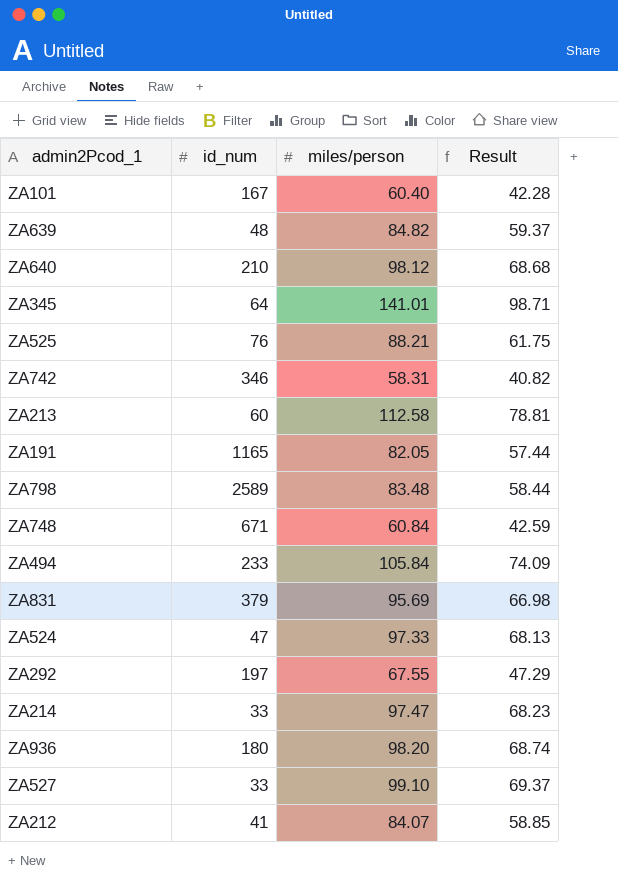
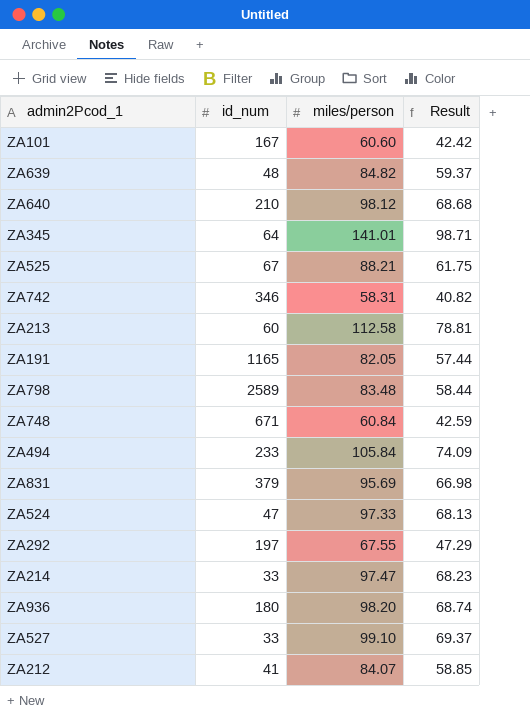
ZA101 | miles/person: 60.40 -> 60.60
ZA101 | Result: 42.28 -> 42.42
ZA525 | id_num: 76 -> 67

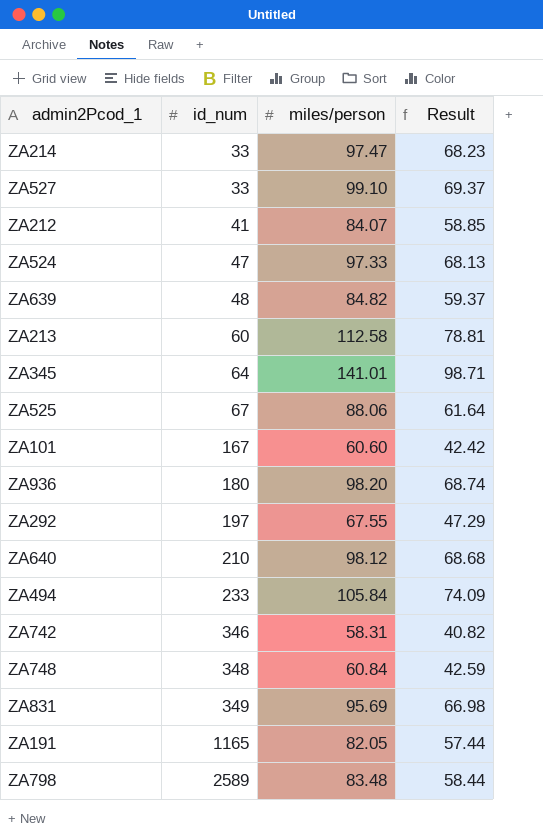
row order: none -> id_num ascending
ZA525 | miles/person: 88.21 -> 88.06
ZA525 | Result: 61.75 -> 61.64
ZA748 | id_num: 671 -> 348
ZA831 | id_num: 379 -> 349

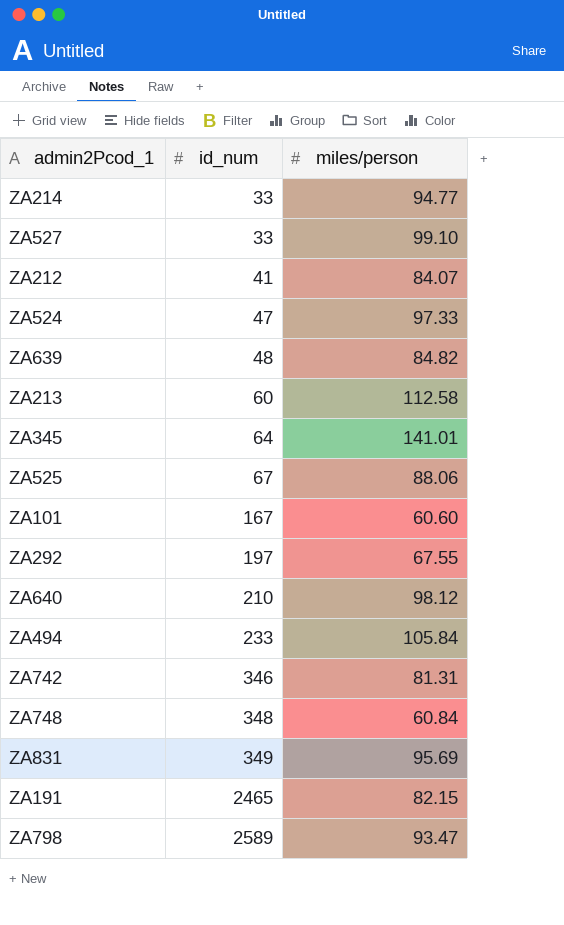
column Result | formula: [miles/person] * 0.7 -> none
row ZA936: 180 | 98.20 | 68.74 -> none
ZA214 | miles/person: 97.47 -> 94.77
ZA742 | miles/person: 58.31 -> 81.31
ZA191 | id_num: 1165 -> 2465
ZA191 | miles/person: 82.05 -> 82.15
ZA798 | miles/person: 83.48 -> 93.47

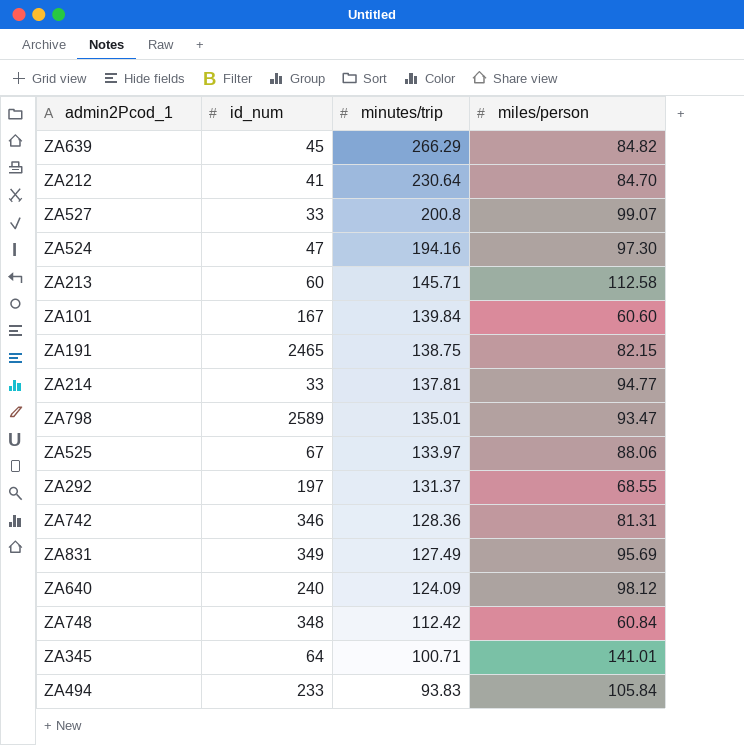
row order: id_num ascending -> minutes/trip descending
column minutes/trip | position: none -> 3
ZA639 | id_num: 48 -> 45
ZA212 | miles/person: 84.07 -> 84.70
ZA527 | miles/person: 99.10 -> 99.07
ZA524 | miles/person: 97.33 -> 97.30
ZA292 | miles/person: 67.55 -> 68.55
ZA640 | id_num: 210 -> 240

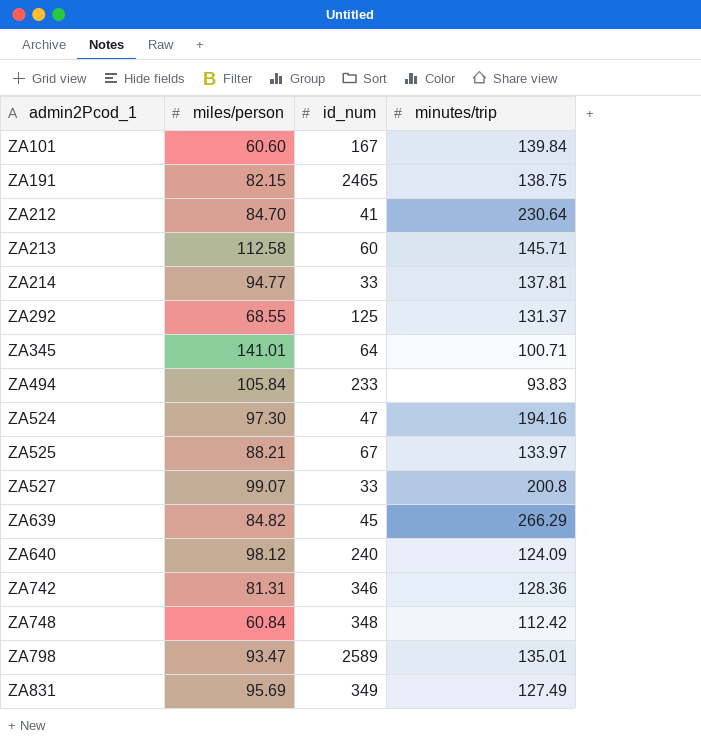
row order: minutes/trip descending -> admin2Pcod_1 ascending
column miles/person | position: 4 -> 2
ZA292 | id_num: 197 -> 125
ZA525 | miles/person: 88.06 -> 88.21

